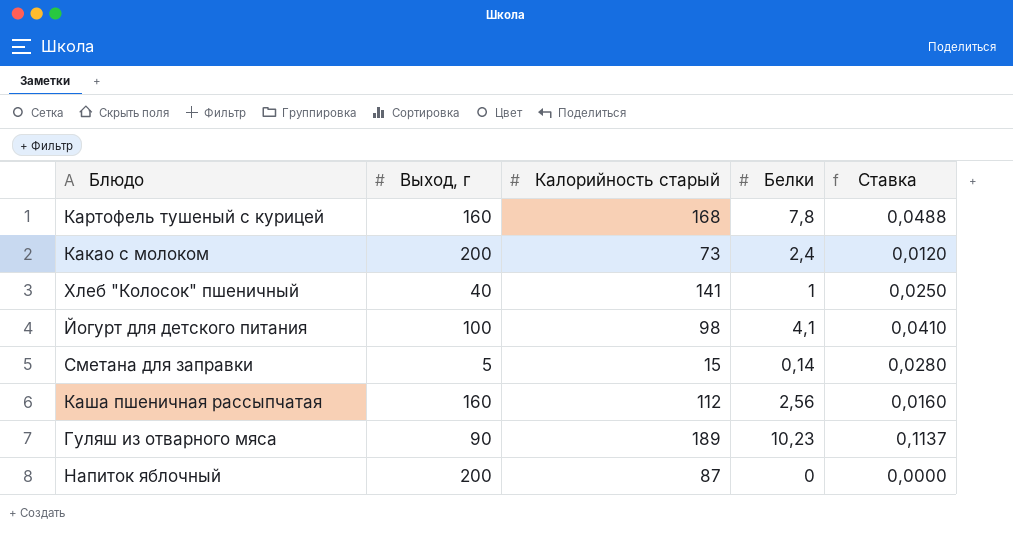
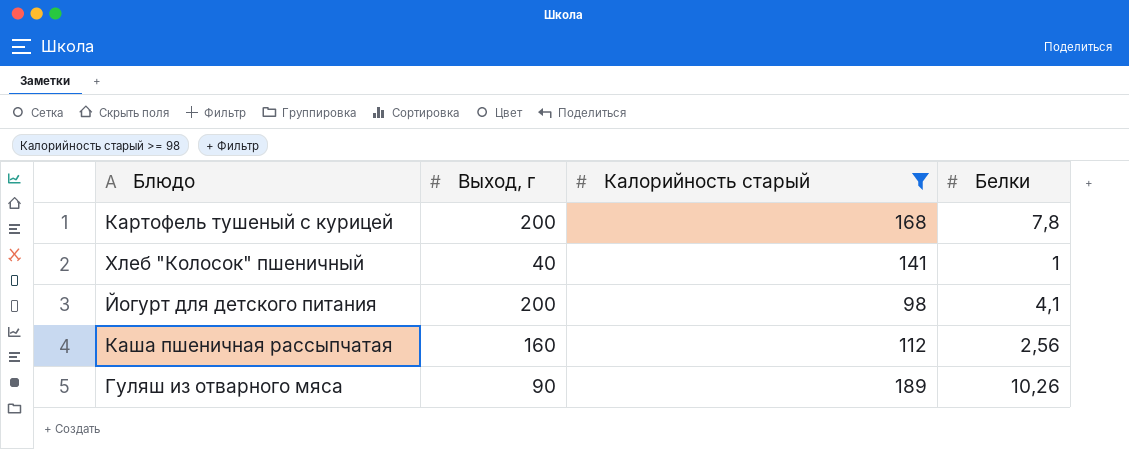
filter: none -> Калорийность старый >= 98
column Ставка | formula: [Белки] / [Выход, г] -> none
Картофель тушеный с курицей | Выход, г: 160 -> 200
Йогурт для детского питания | Выход, г: 100 -> 200
Гуляш из отварного мяса | Белки: 10,23 -> 10,26

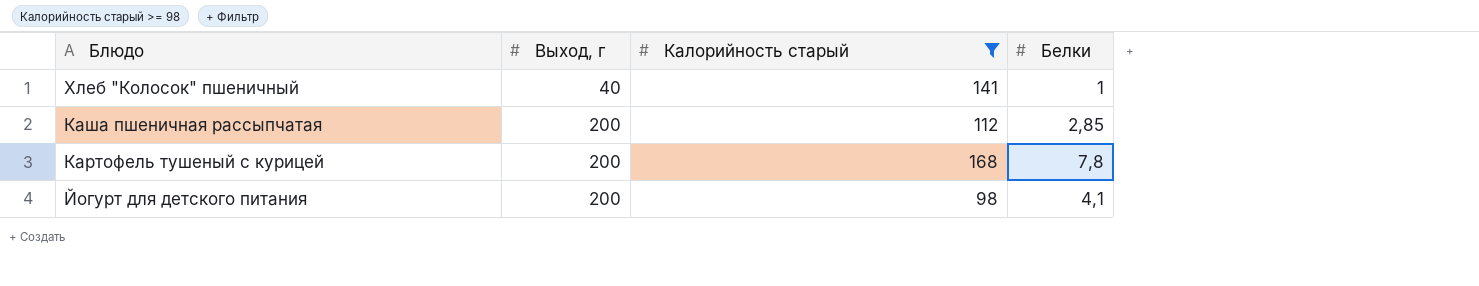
row order: none -> Блюдо descending
row Гуляш из отварного мяса: 90 | 189 | 10,26 -> none
Каша пшеничная рассыпчатая | Выход, г: 160 -> 200
Каша пшеничная рассыпчатая | Белки: 2,56 -> 2,85

